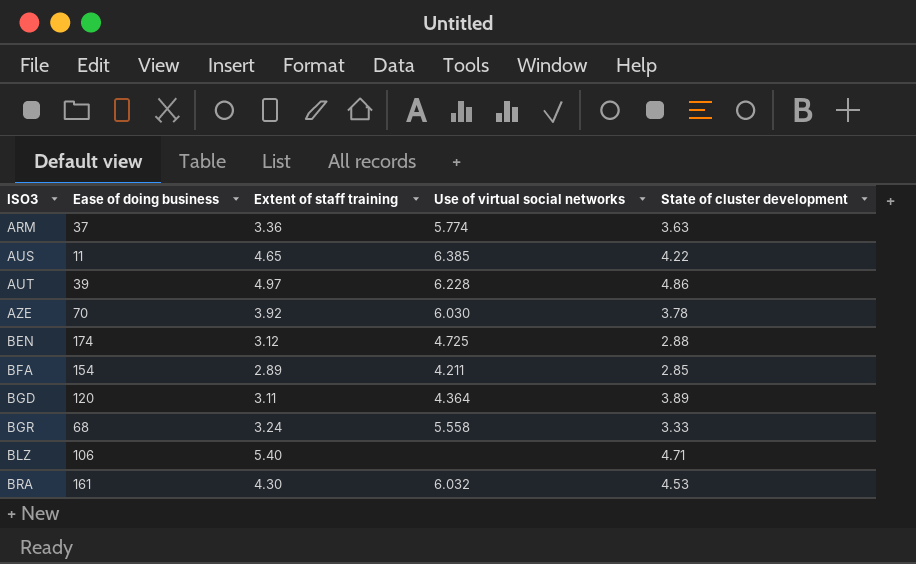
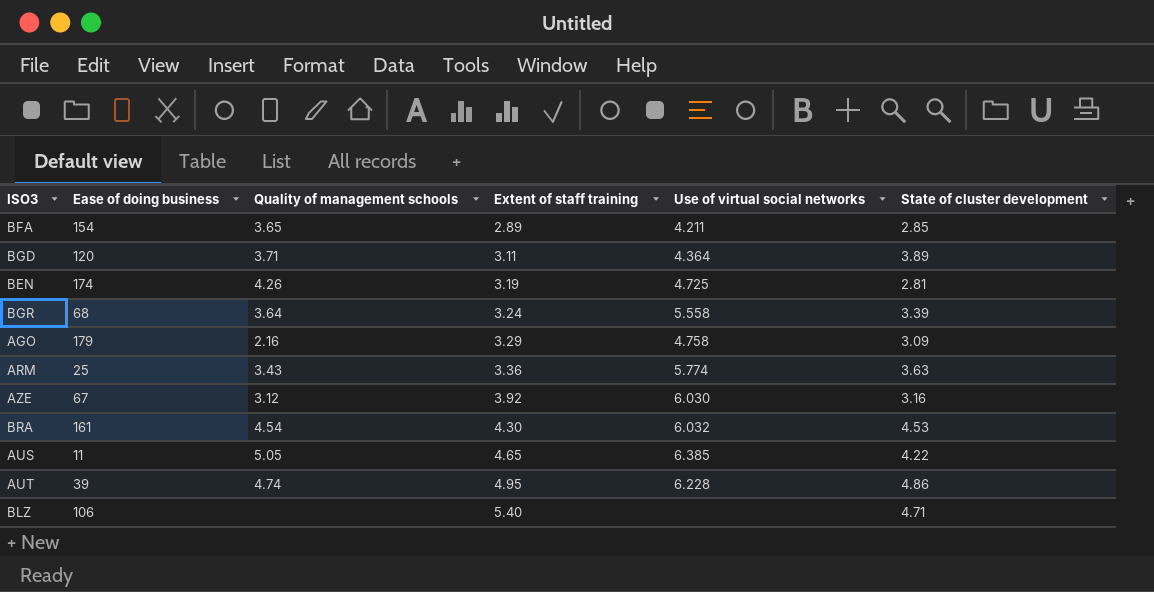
row order: ISO3 ascending -> Extent of staff training ascending
column Quality of management schools | position: none -> 3
BEN | Extent of staff training: 3.12 -> 3.19
BEN | State of cluster development: 2.88 -> 2.81
BGR | State of cluster development: 3.33 -> 3.39
row AGO: none -> 179 | 2.16 | 3.29 | 4.758 | 3.09
ARM | Ease of doing business: 37 -> 25
AZE | Ease of doing business: 70 -> 67
AZE | State of cluster development: 3.78 -> 3.16
AUT | Extent of staff training: 4.97 -> 4.95

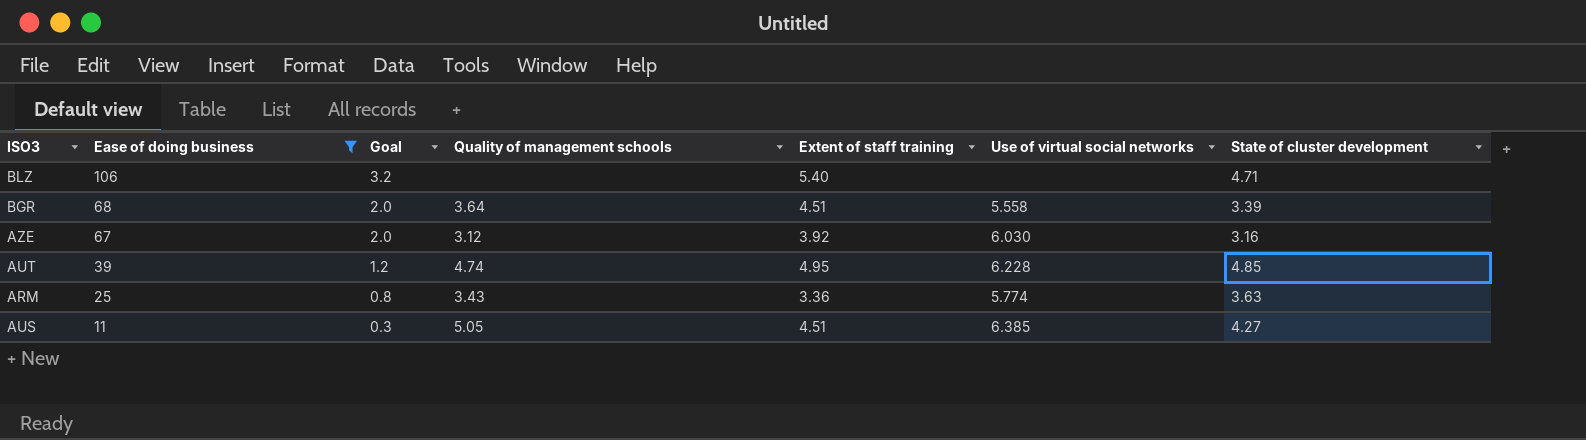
filter: none -> Ease of doing business <= 106
row order: Extent of staff training ascending -> Ease of doing business descending
column Goal | formula: none -> [Ease of doing business] * 0.03
BGR | Extent of staff training: 3.24 -> 4.51
AUT | State of cluster development: 4.86 -> 4.85
AUS | Extent of staff training: 4.65 -> 4.51
AUS | State of cluster development: 4.22 -> 4.27

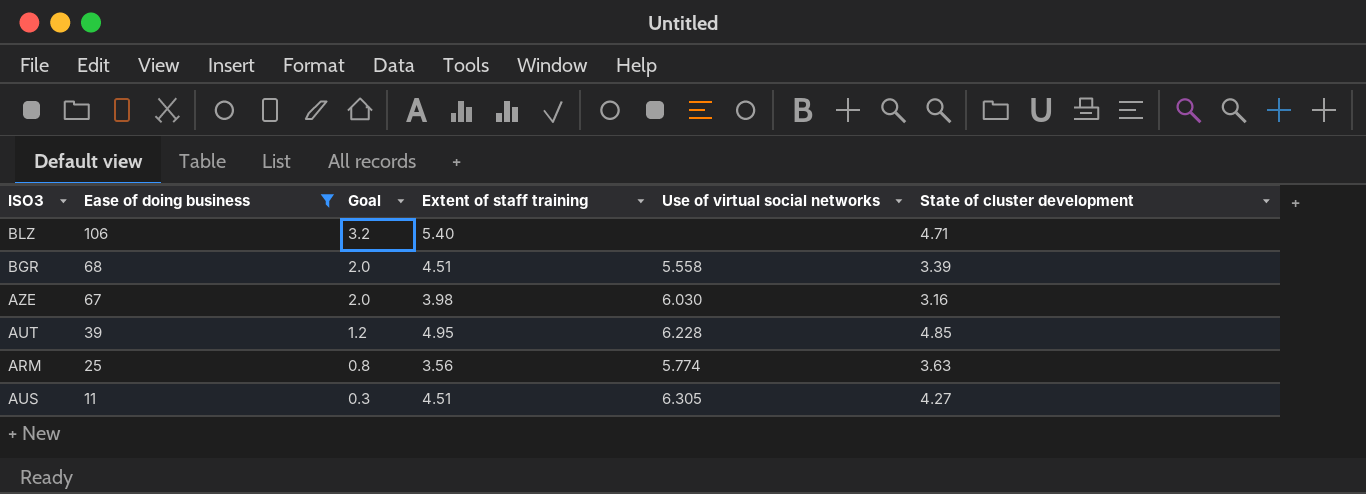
column Quality of management schools | position: 4 -> none
AZE | Extent of staff training: 3.92 -> 3.98
ARM | Extent of staff training: 3.36 -> 3.56
AUS | Use of virtual social networks: 6.385 -> 6.305

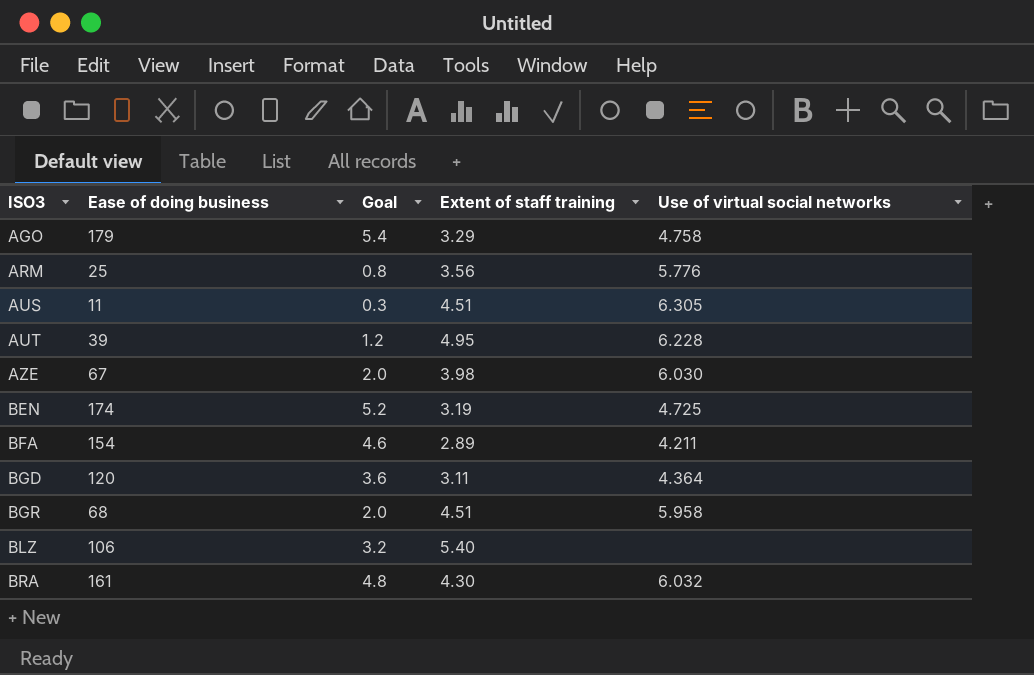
filter: Ease of doing business <= 106 -> none
row order: Ease of doing business descending -> ISO3 ascending
column State of cluster development | position: 6 -> none
ARM | Use of virtual social networks: 5.774 -> 5.776
BGR | Use of virtual social networks: 5.558 -> 5.958

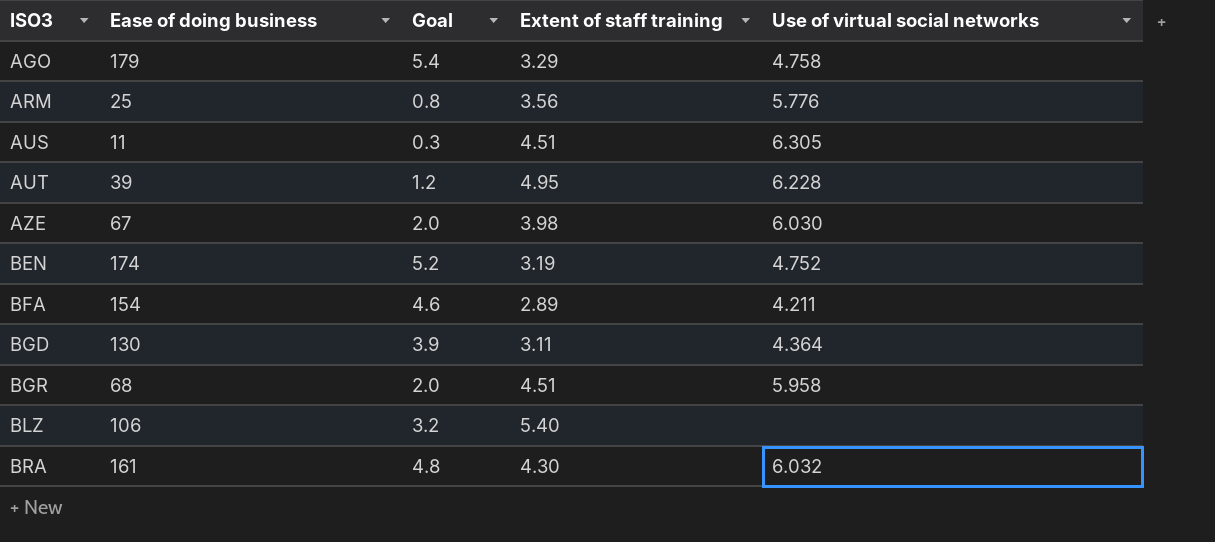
BEN | Use of virtual social networks: 4.725 -> 4.752
BGD | Ease of doing business: 120 -> 130
BGD | Goal: 3.6 -> 3.9

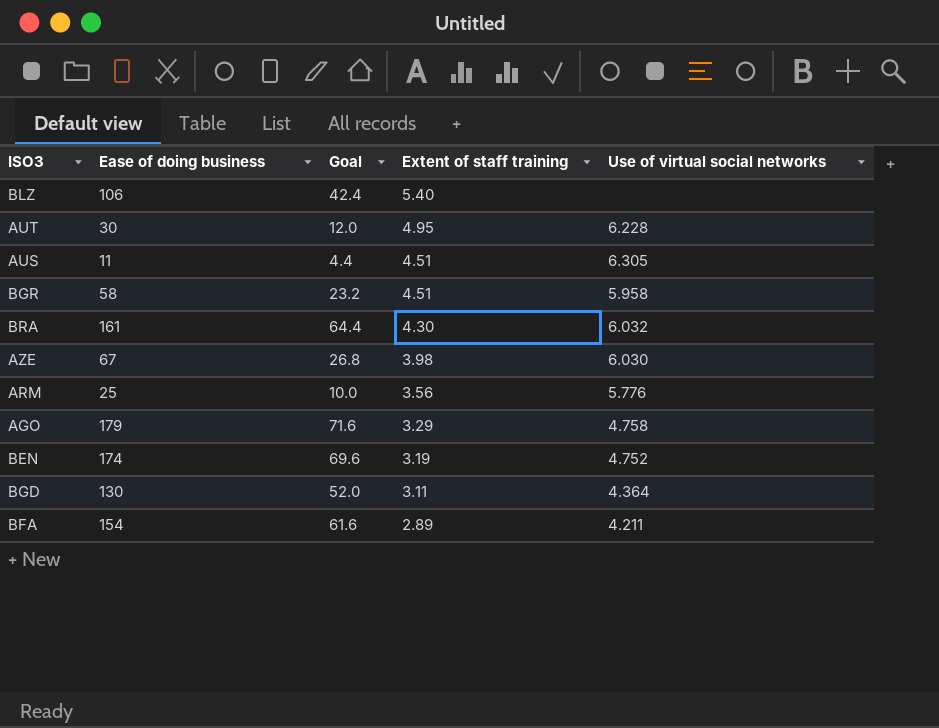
row order: ISO3 ascending -> Extent of staff training descending
column Goal | formula: [Ease of doing business] * 0.03 -> [Ease of doing business] * 0.4
AUT | Ease of doing business: 39 -> 30
BGR | Ease of doing business: 68 -> 58

